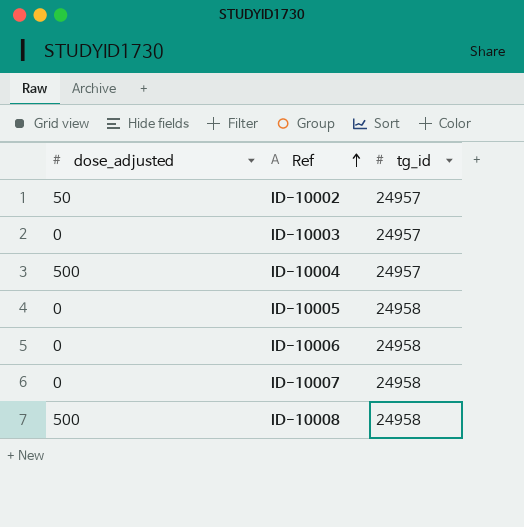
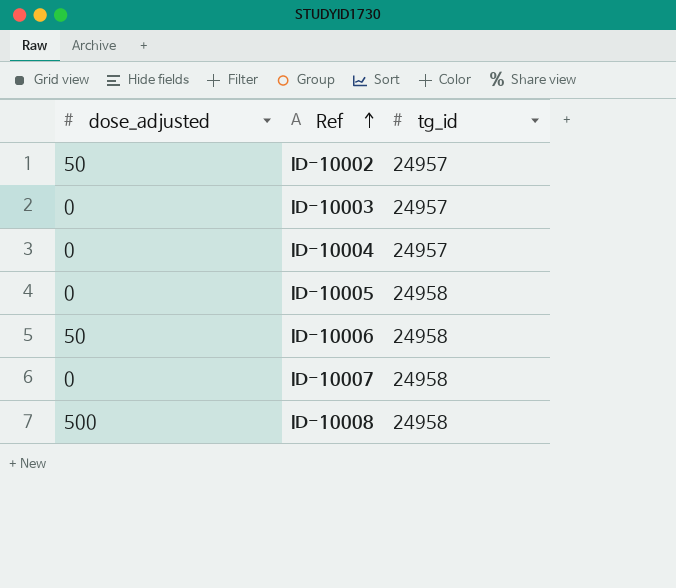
ID-10004 | dose_adjusted: 500 -> 0
ID-10006 | dose_adjusted: 0 -> 50

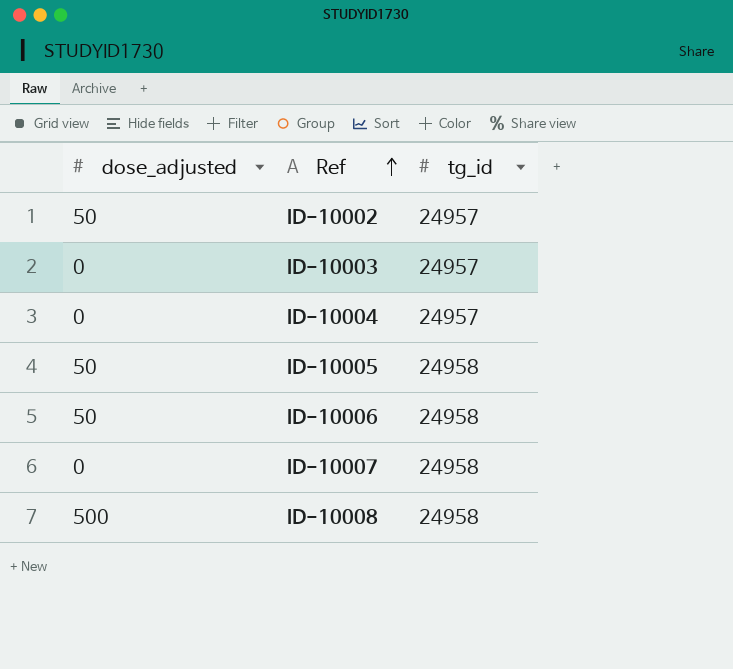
ID-10005 | dose_adjusted: 0 -> 50

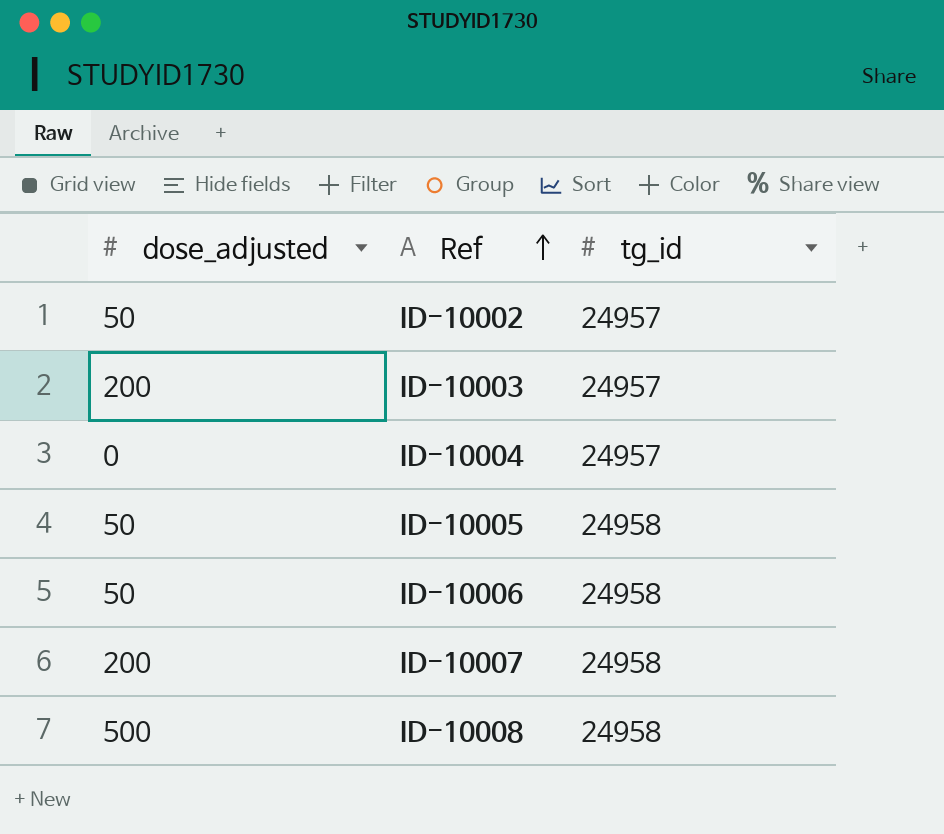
ID-10003 | dose_adjusted: 0 -> 200
ID-10007 | dose_adjusted: 0 -> 200

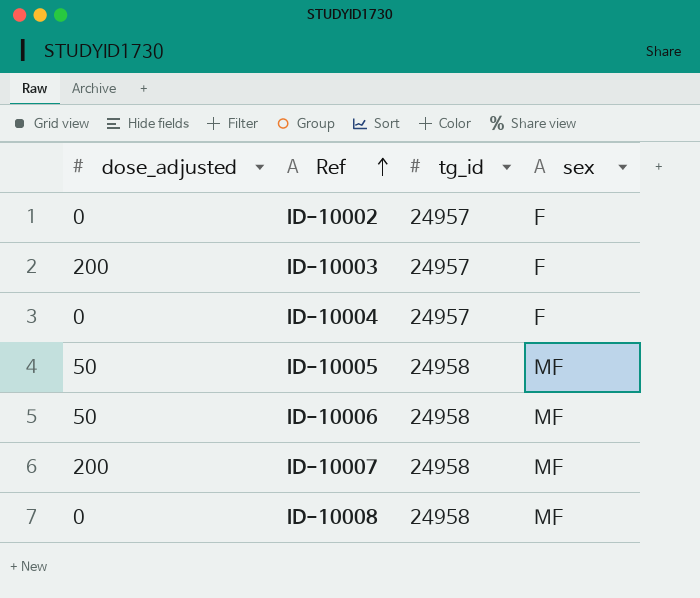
column sex | position: none -> 4
ID-10002 | dose_adjusted: 50 -> 0
ID-10008 | dose_adjusted: 500 -> 0

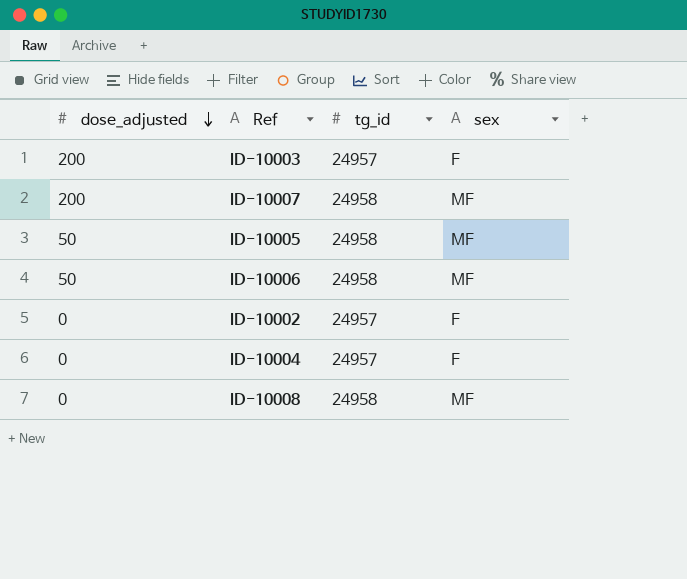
row order: Ref ascending -> dose_adjusted descending

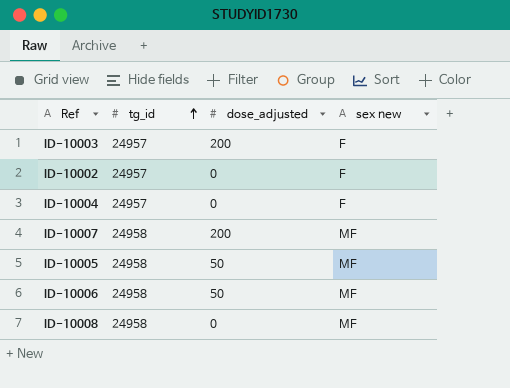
row order: dose_adjusted descending -> tg_id ascending
column dose_adjusted | position: 1 -> 3
column name: sex -> sex new

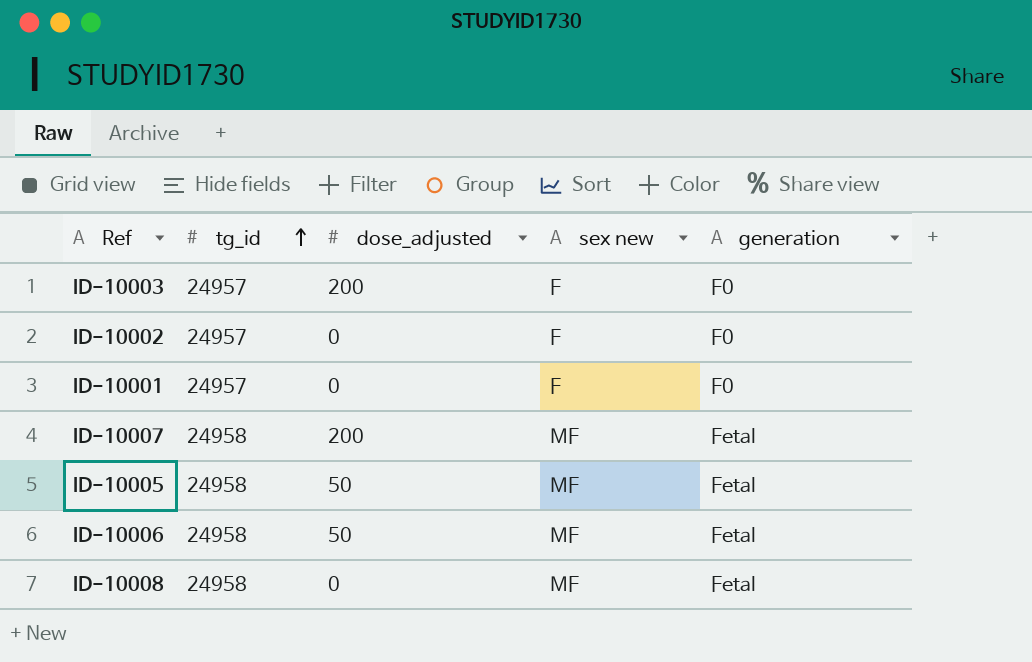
column generation | position: none -> 5
row ID-10004: 24957 | 0 | F -> none
row ID-10001: none -> 24957 | 0 | F | F0

